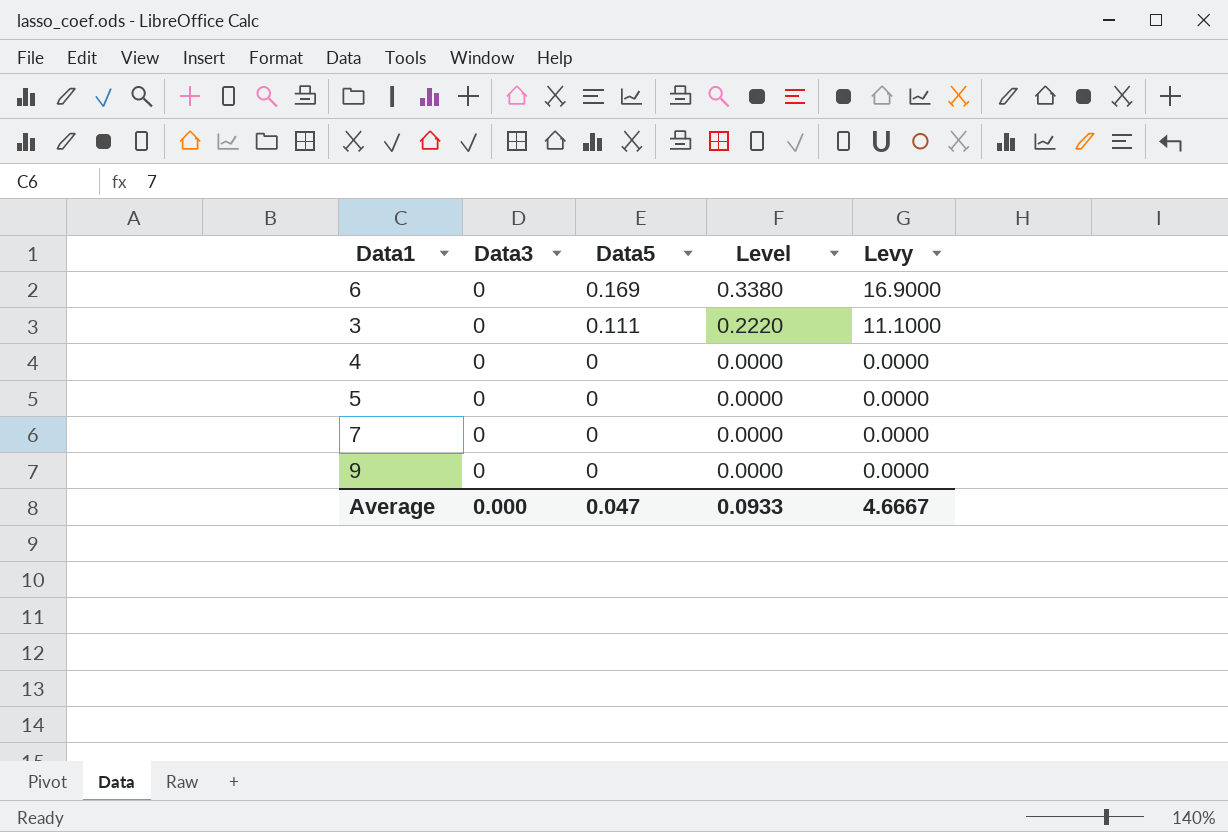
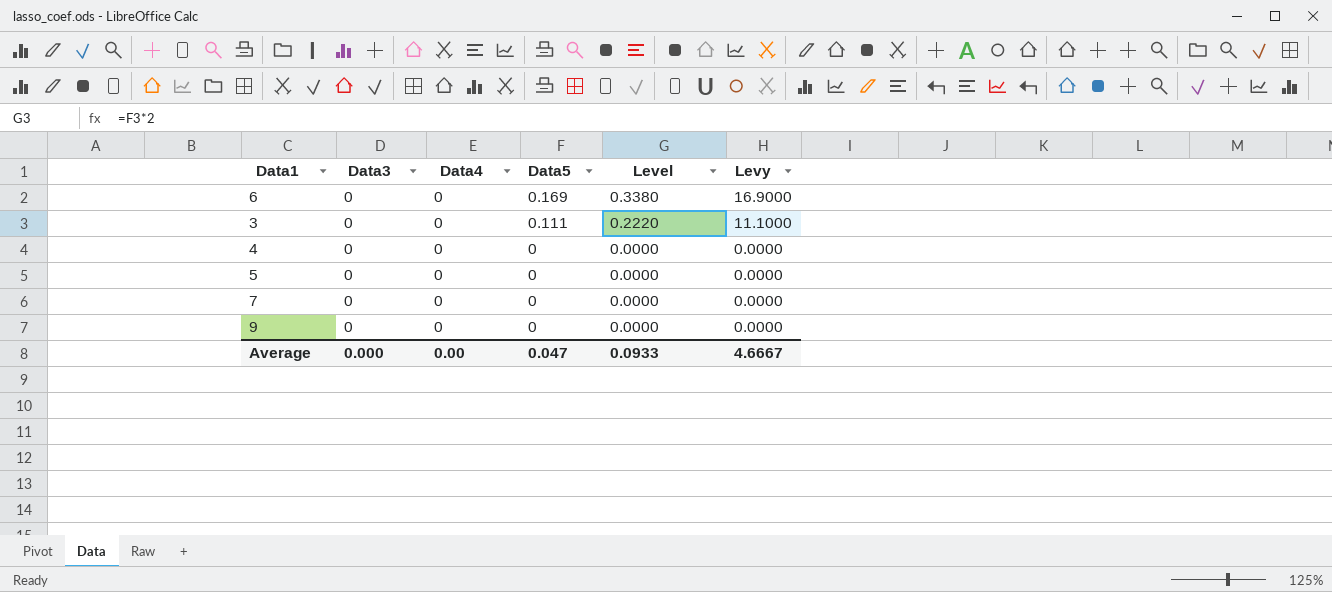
column Data4 | position: none -> 3

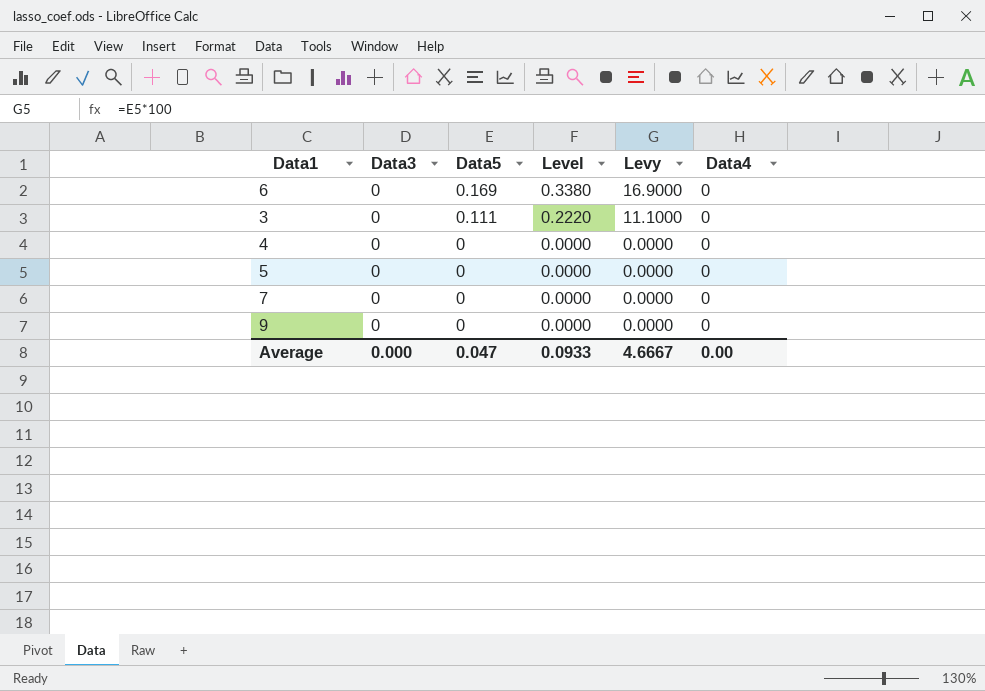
column Data4 | position: 3 -> 6

